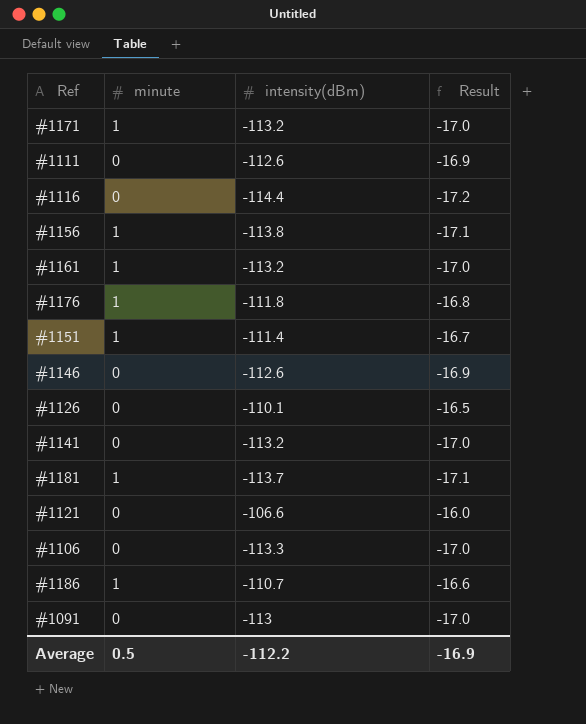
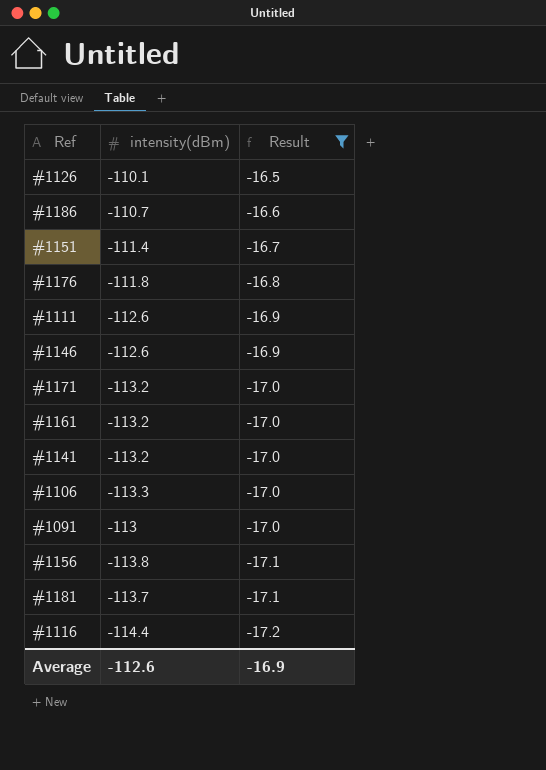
filter: none -> Result != -16.0
row order: none -> Result descending
column minute | position: 2 -> none
Average | intensity(dBm): -112.2 -> -112.6

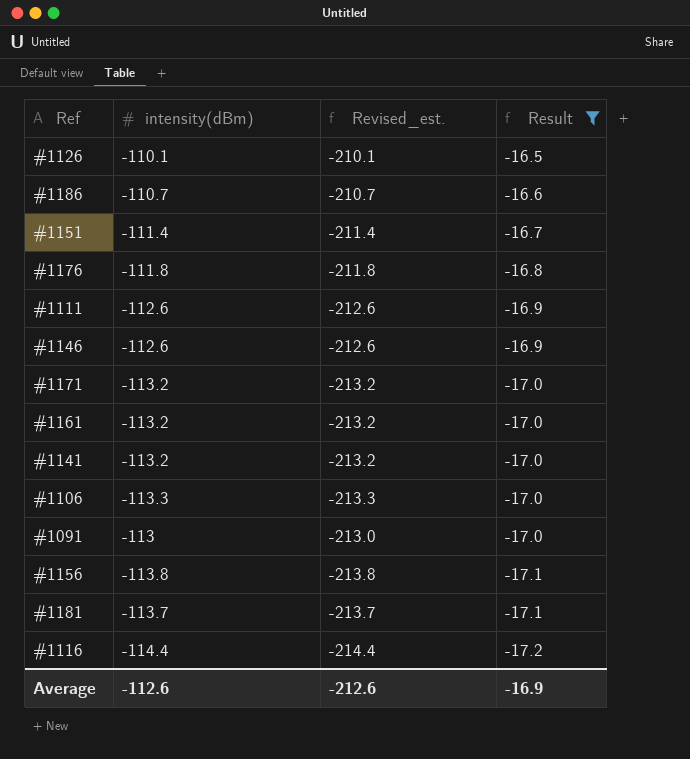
column Revised_est. | formula: none -> [intensity(dBm)] - 100

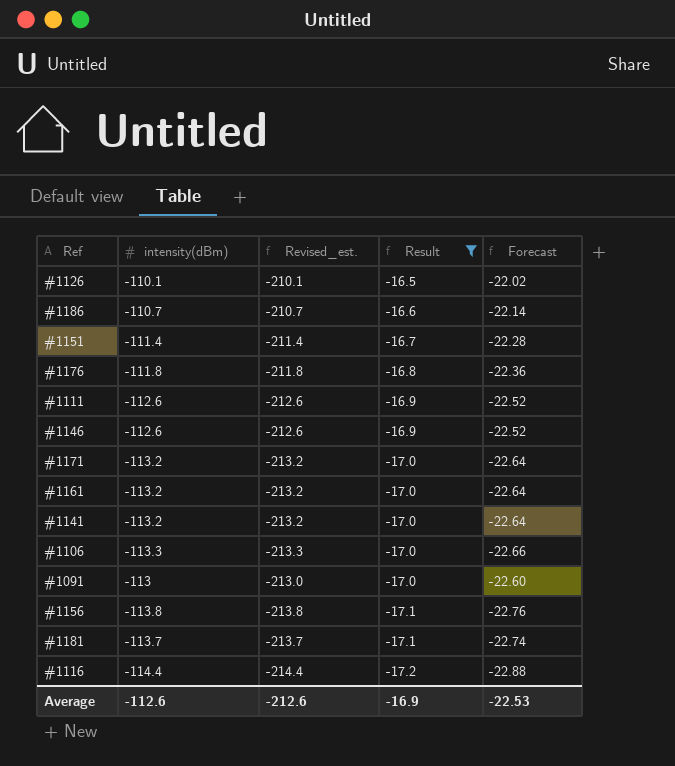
column Forecast | formula: none -> [intensity(dBm)] * 0.2

